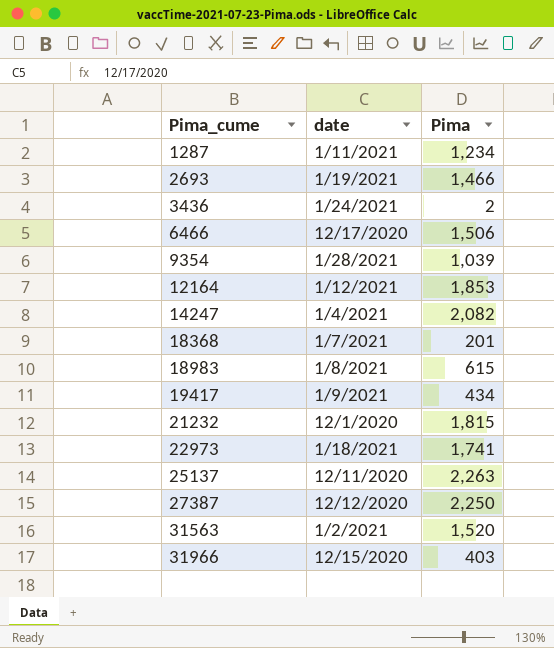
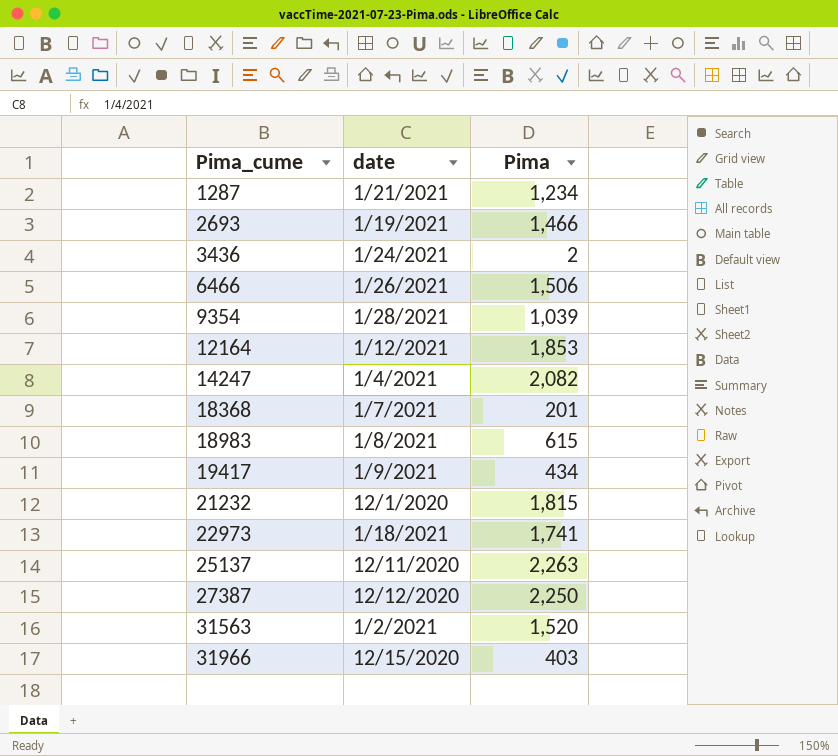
1287 | date: 1/11/2021 -> 1/21/2021
6466 | date: 12/17/2020 -> 1/26/2021

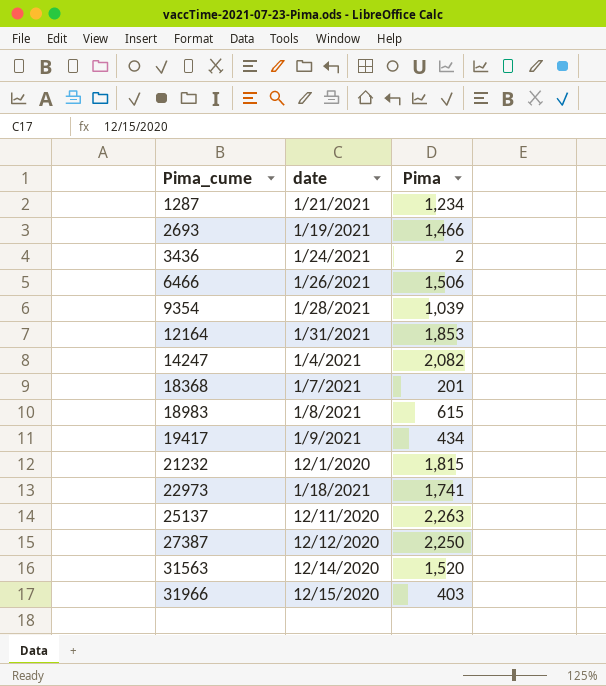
12164 | date: 1/12/2021 -> 1/31/2021
31563 | date: 1/2/2021 -> 12/14/2020

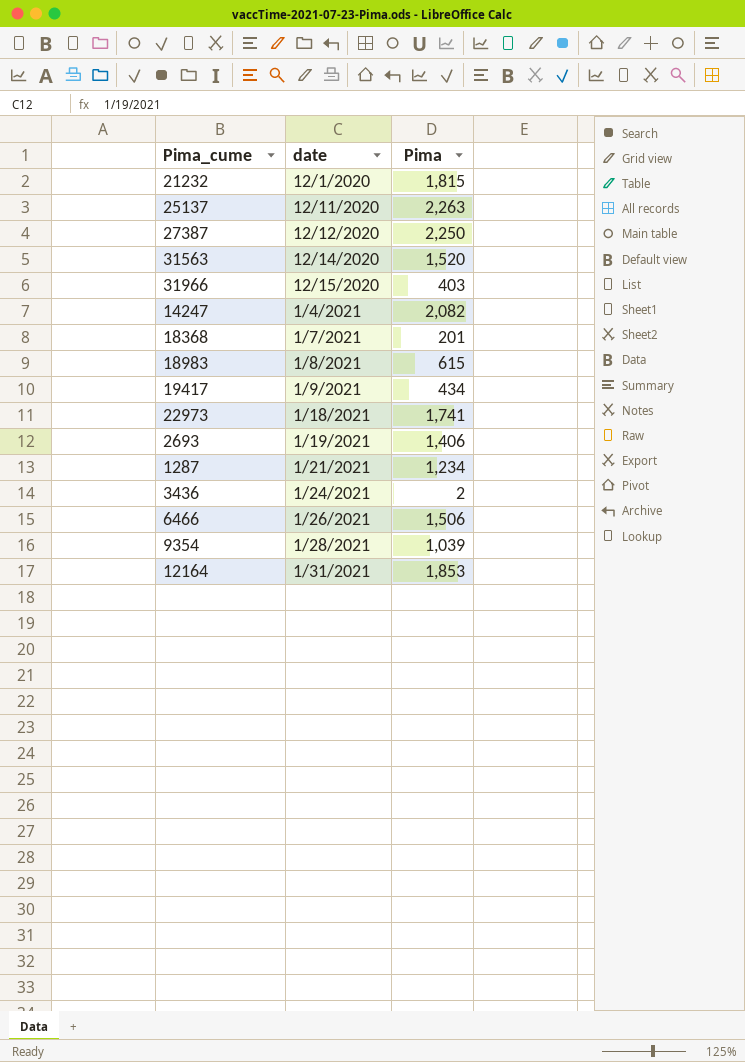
row order: Pima_cume ascending -> date ascending
2693 | Pima: 1,466 -> 1,406

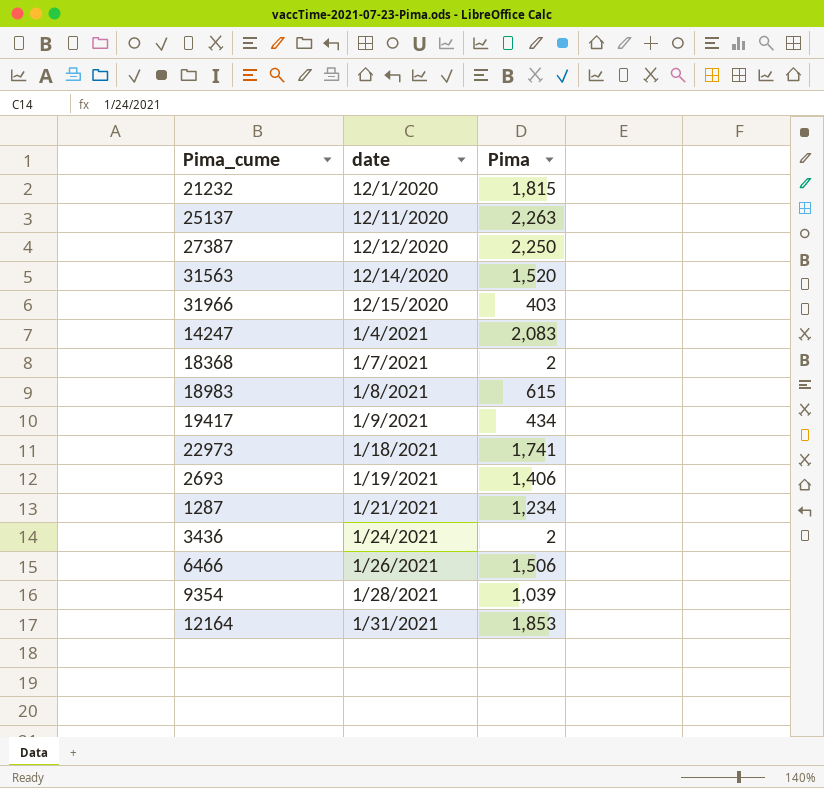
14247 | Pima: 2,082 -> 2,083
18368 | Pima: 201 -> 2

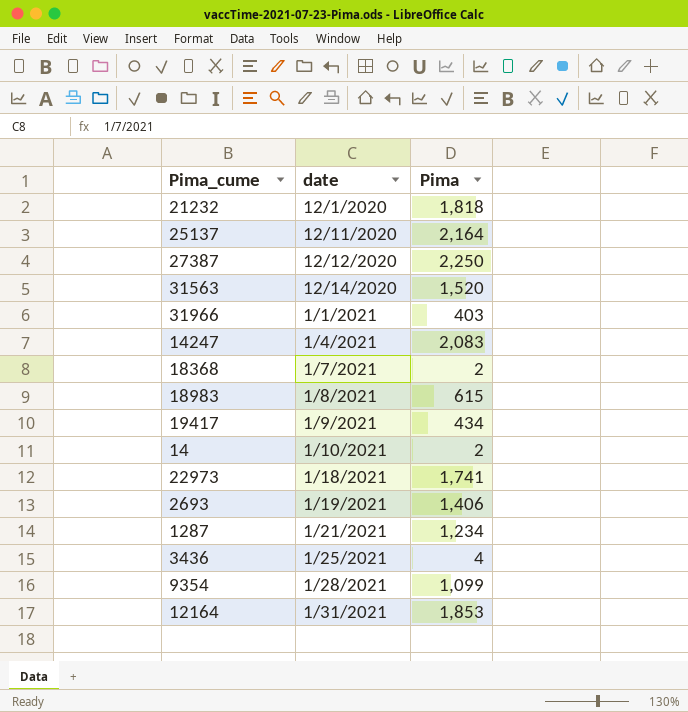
row 6466: 1/26/2021 | 1,506 -> none
21232 | Pima: 1,815 -> 1,818
25137 | Pima: 2,263 -> 2,164
31966 | date: 12/15/2020 -> 1/1/2021
row 14: none -> 1/10/2021 | 2
3436 | date: 1/24/2021 -> 1/25/2021
3436 | Pima: 2 -> 4
9354 | Pima: 1,039 -> 1,099

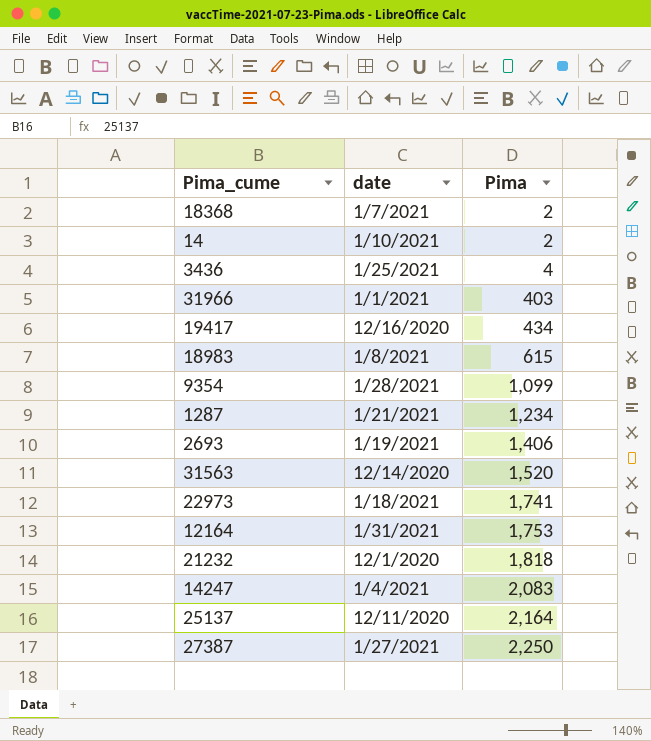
row order: date ascending -> Pima ascending
19417 | date: 1/9/2021 -> 12/16/2020
12164 | Pima: 1,853 -> 1,753
27387 | date: 12/12/2020 -> 1/27/2021

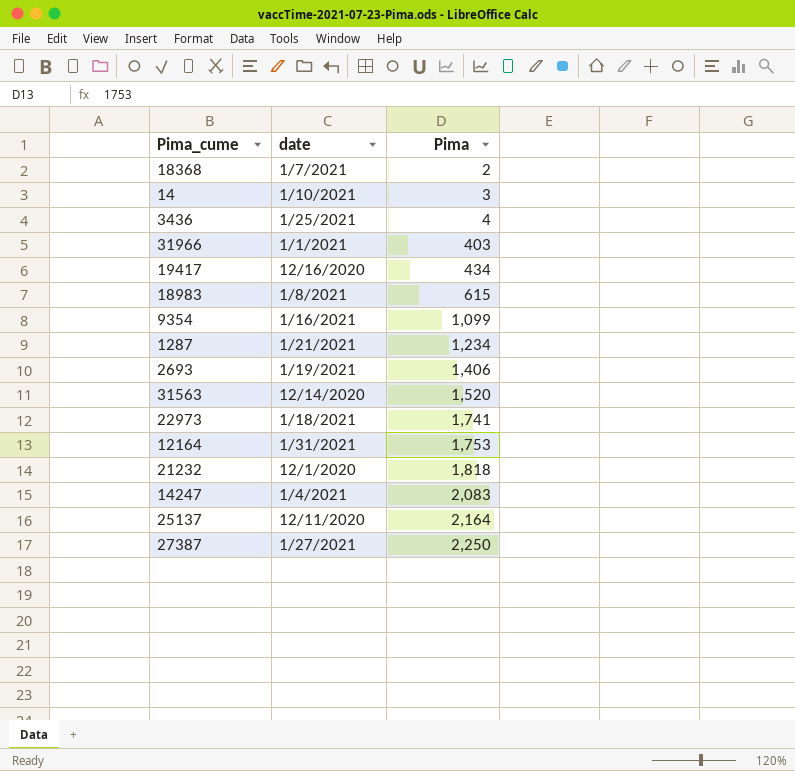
14 | Pima: 2 -> 3
9354 | date: 1/28/2021 -> 1/16/2021

